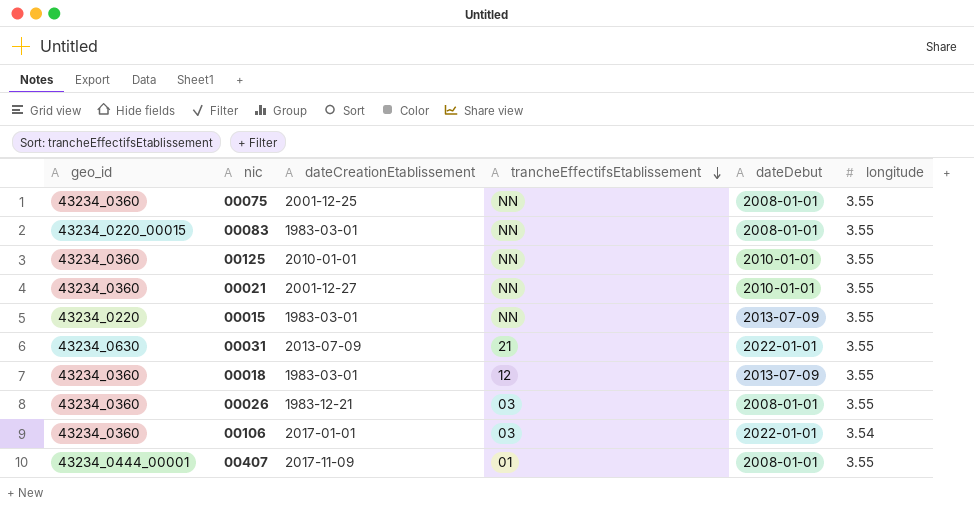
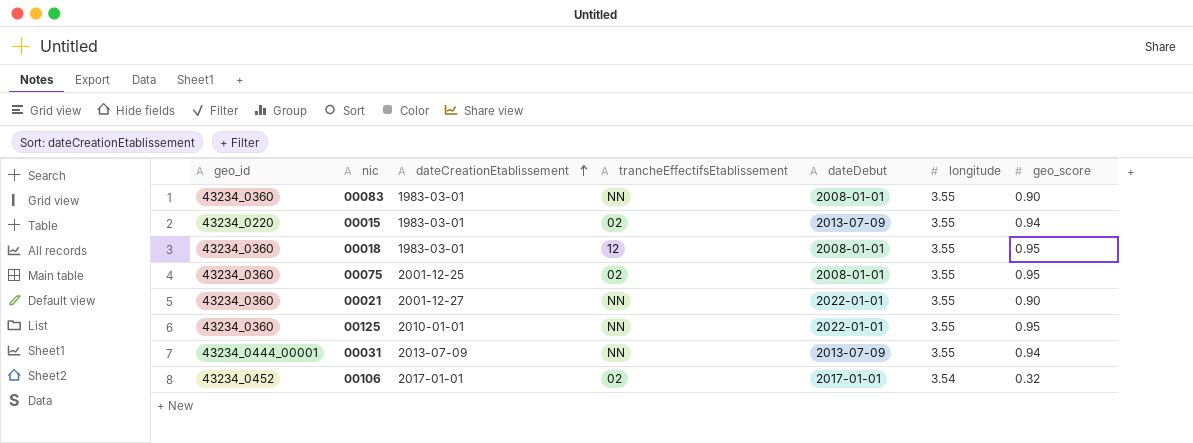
row order: trancheEffectifsEtablissement descending -> dateCreationEtablissement ascending
column geo_score | position: none -> 7
row 00026: 43234_0360 | 1983-12-21 | 03 | 2008-01-01 | 3.55 -> none
row 00407: 43234_0444_00001 | 2017-11-09 | 01 | 2008-01-01 | 3.55 -> none
00083 | geo_id: 43234_0220_00015 -> 43234_0360
00015 | trancheEffectifsEtablissement: NN -> 02
00018 | dateDebut: 2013-07-09 -> 2008-01-01
00075 | trancheEffectifsEtablissement: NN -> 02
00021 | dateDebut: 2010-01-01 -> 2022-01-01
00125 | dateDebut: 2010-01-01 -> 2022-01-01
00031 | geo_id: 43234_0630 -> 43234_0444_00001
00031 | trancheEffectifsEtablissement: 21 -> NN
00031 | dateDebut: 2022-01-01 -> 2013-07-09
00106 | geo_id: 43234_0360 -> 43234_0452
00106 | trancheEffectifsEtablissement: 03 -> 02
00106 | dateDebut: 2022-01-01 -> 2017-01-01

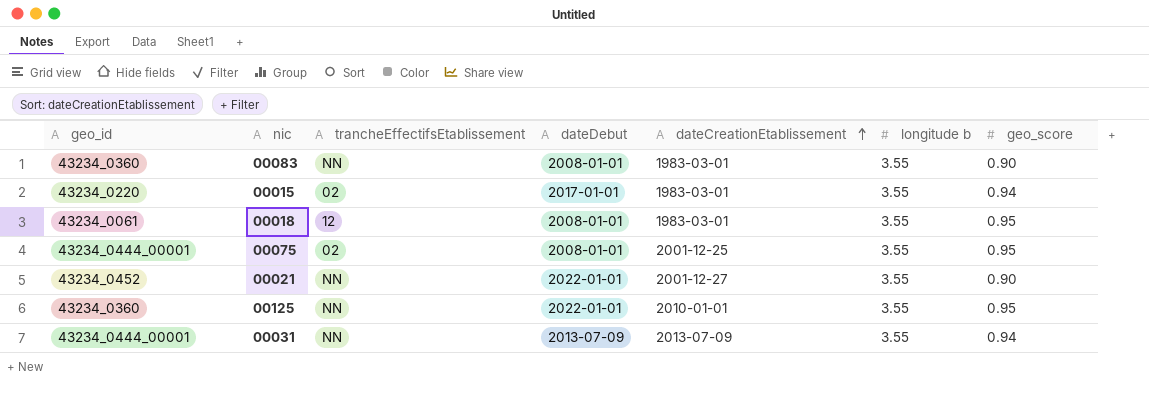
column dateCreationEtablissement | position: 3 -> 5
column name: longitude -> longitude b
row 00106: 43234_0452 | 2017-01-01 | 02 | 2017-01-01 | 3.54 | 0.32 -> none
00015 | dateDebut: 2013-07-09 -> 2017-01-01
00018 | geo_id: 43234_0360 -> 43234_0061
00075 | geo_id: 43234_0360 -> 43234_0444_00001
00021 | geo_id: 43234_0360 -> 43234_0452

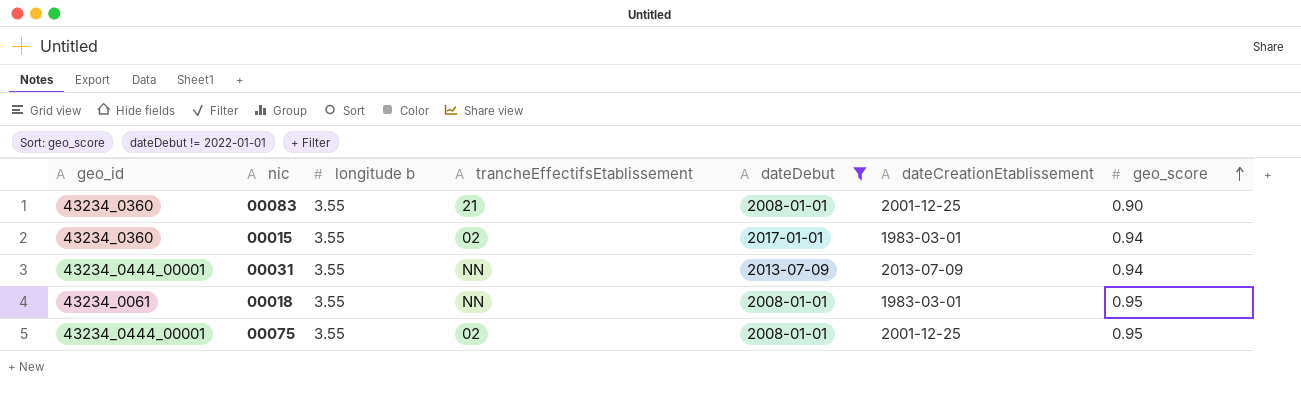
filter: none -> dateDebut != 2022-01-01
row order: dateCreationEtablissement ascending -> geo_score ascending
column longitude b | position: 6 -> 3
00083 | trancheEffectifsEtablissement: NN -> 21
00083 | dateCreationEtablissement: 1983-03-01 -> 2001-12-25
00015 | geo_id: 43234_0220 -> 43234_0360
00018 | trancheEffectifsEtablissement: 12 -> NN

